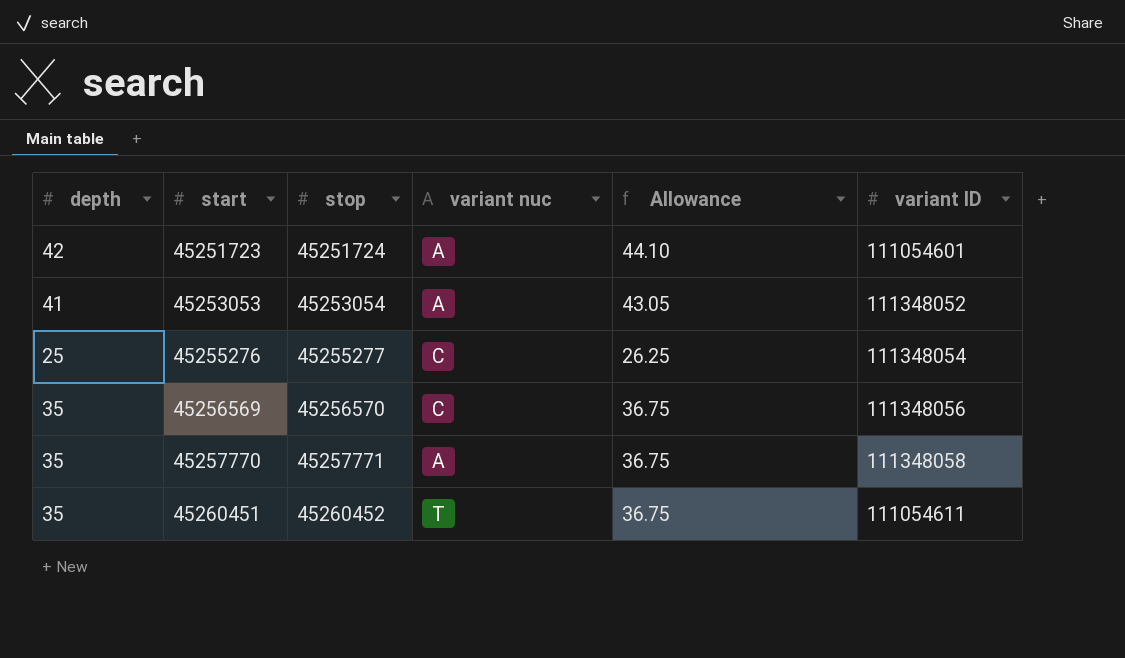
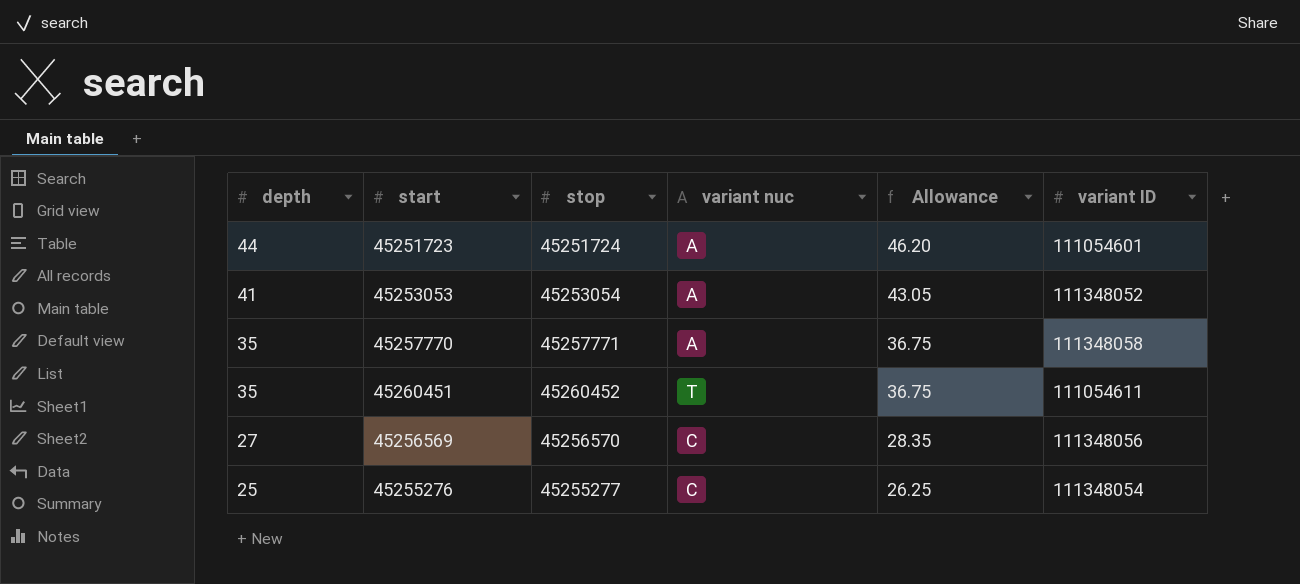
row order: start ascending -> depth descending
45251723 | depth: 42 -> 44
45251723 | Allowance: 44.10 -> 46.20
45256569 | depth: 35 -> 27
45256569 | Allowance: 36.75 -> 28.35

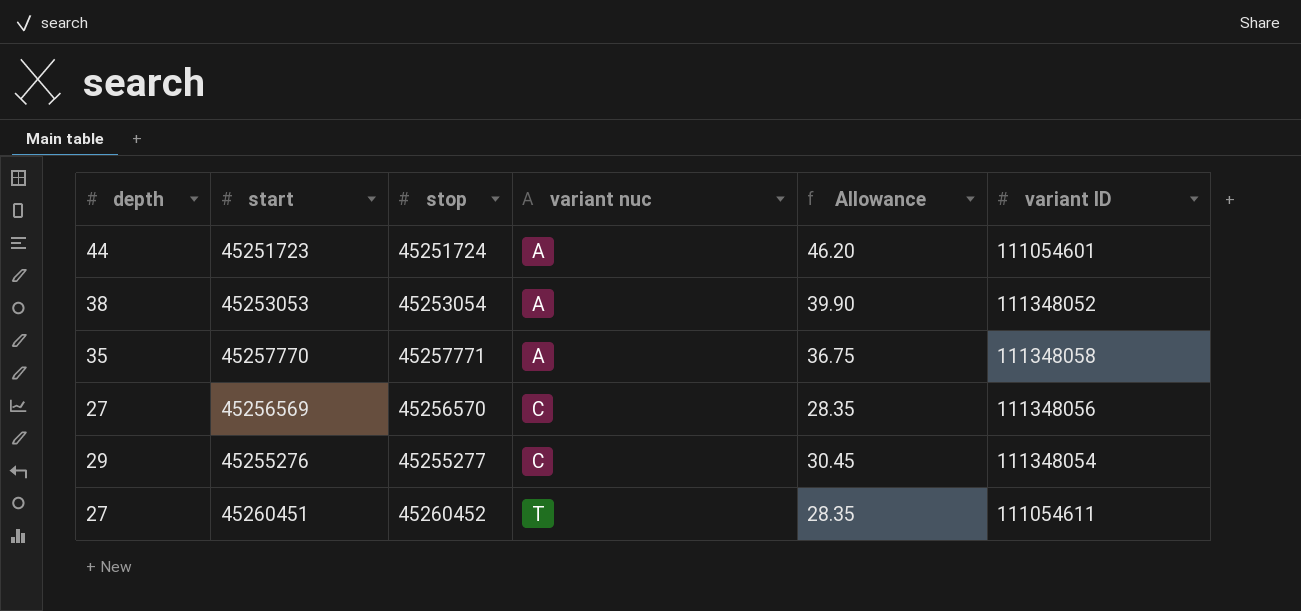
row order: depth descending -> variant nuc ascending
45253053 | depth: 41 -> 38
45253053 | Allowance: 43.05 -> 39.90
45255276 | depth: 25 -> 29
45255276 | Allowance: 26.25 -> 30.45
45260451 | depth: 35 -> 27
45260451 | Allowance: 36.75 -> 28.35

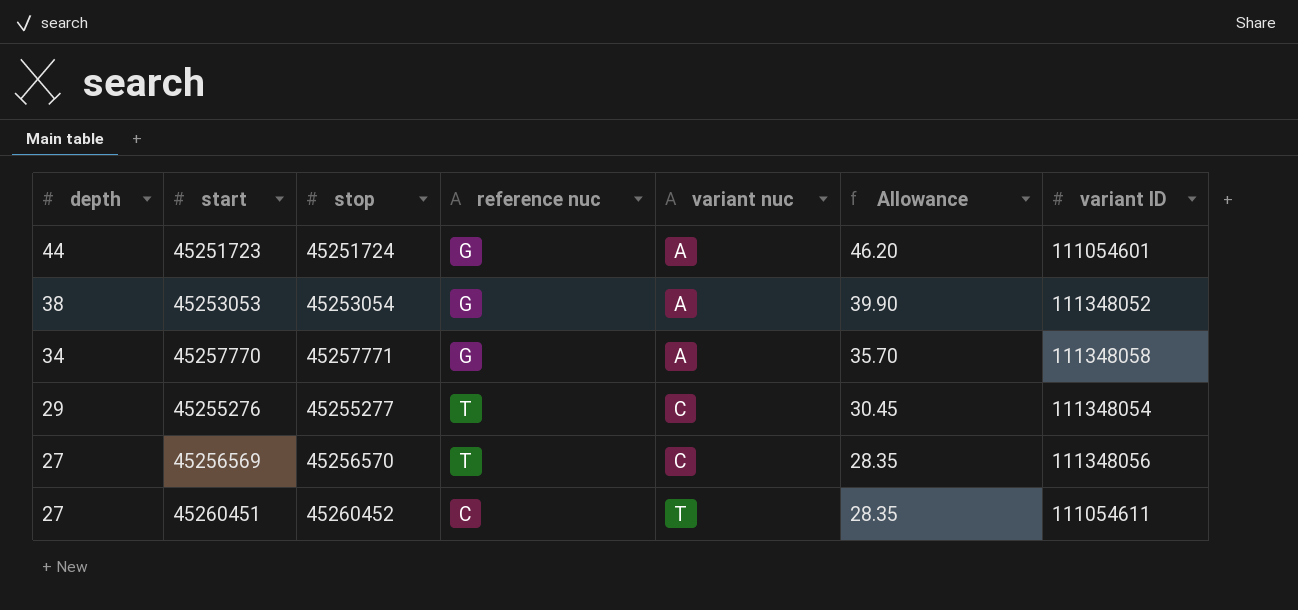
row order: variant nuc ascending -> depth descending
column reference nuc | position: none -> 4
45257770 | depth: 35 -> 34
45257770 | Allowance: 36.75 -> 35.70

